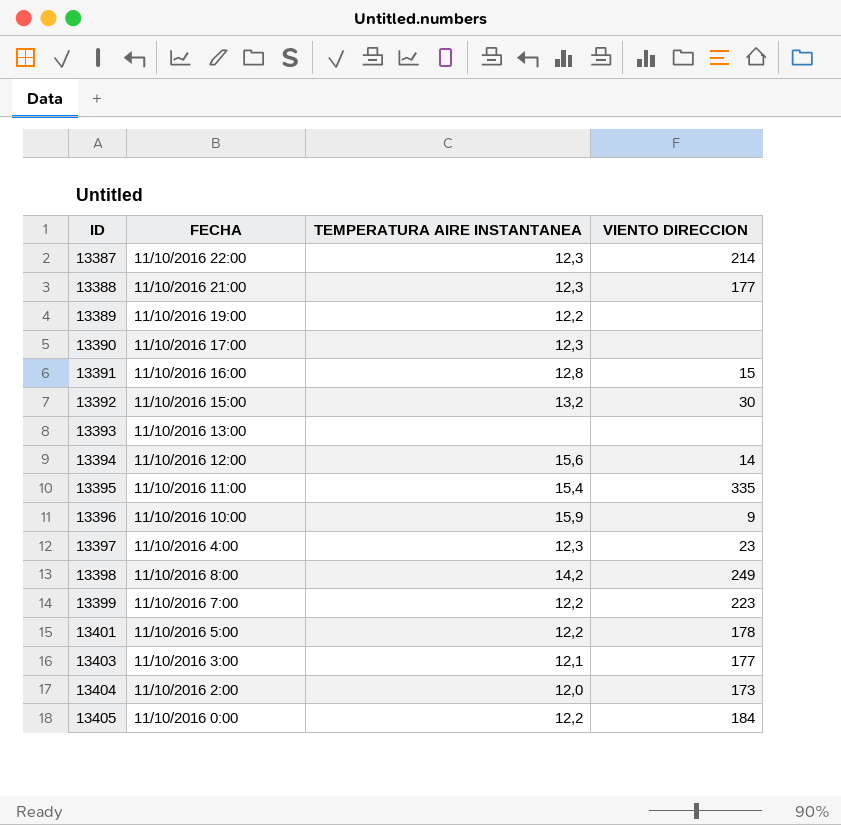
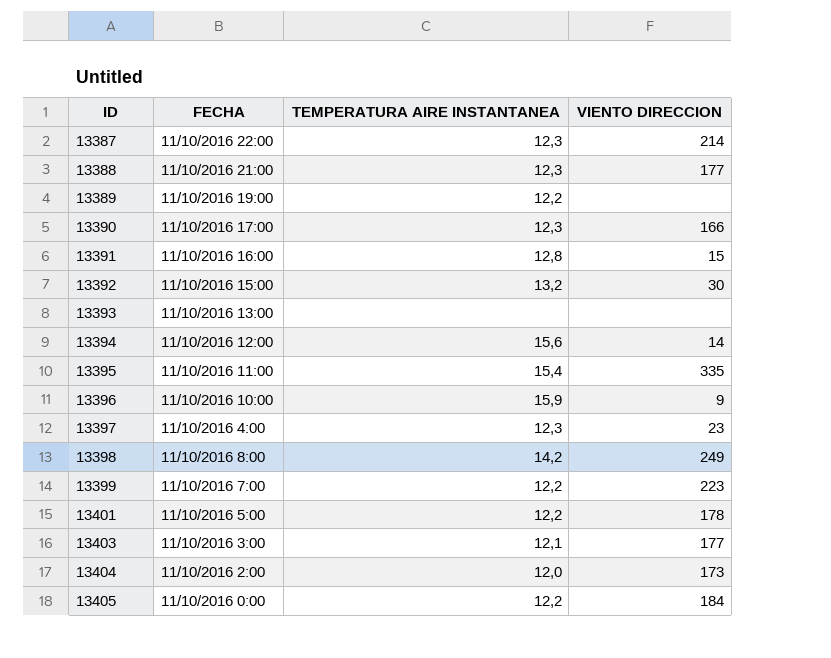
13390 | VIENTO DIRECCION: none -> 166

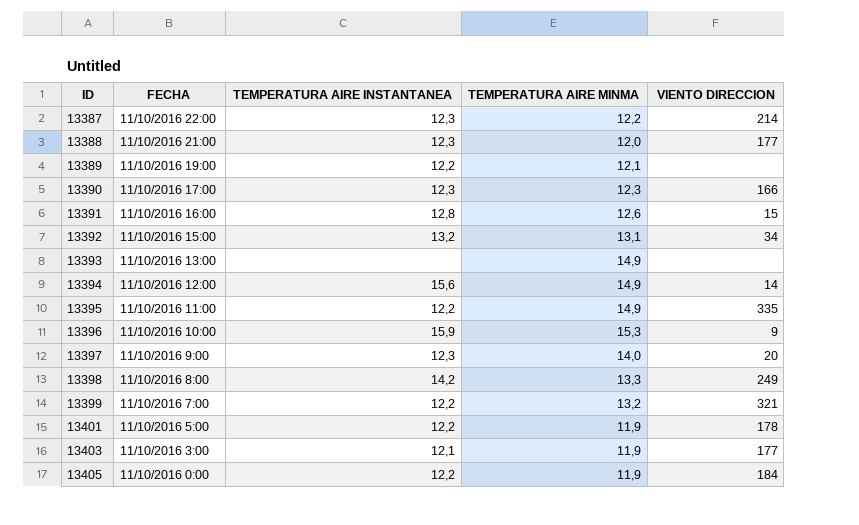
column TEMPERATURA AIRE MINMA | position: none -> 4
row 13404: 11/10/2016 2:00 | 12,0 | 173 -> none
13392 | VIENTO DIRECCION: 30 -> 34
13395 | TEMPERATURA AIRE INSTANTANEA: 15,4 -> 12,2
13397 | FECHA: 11/10/2016 4:00 -> 11/10/2016 9:00
13397 | VIENTO DIRECCION: 23 -> 20
13399 | VIENTO DIRECCION: 223 -> 321

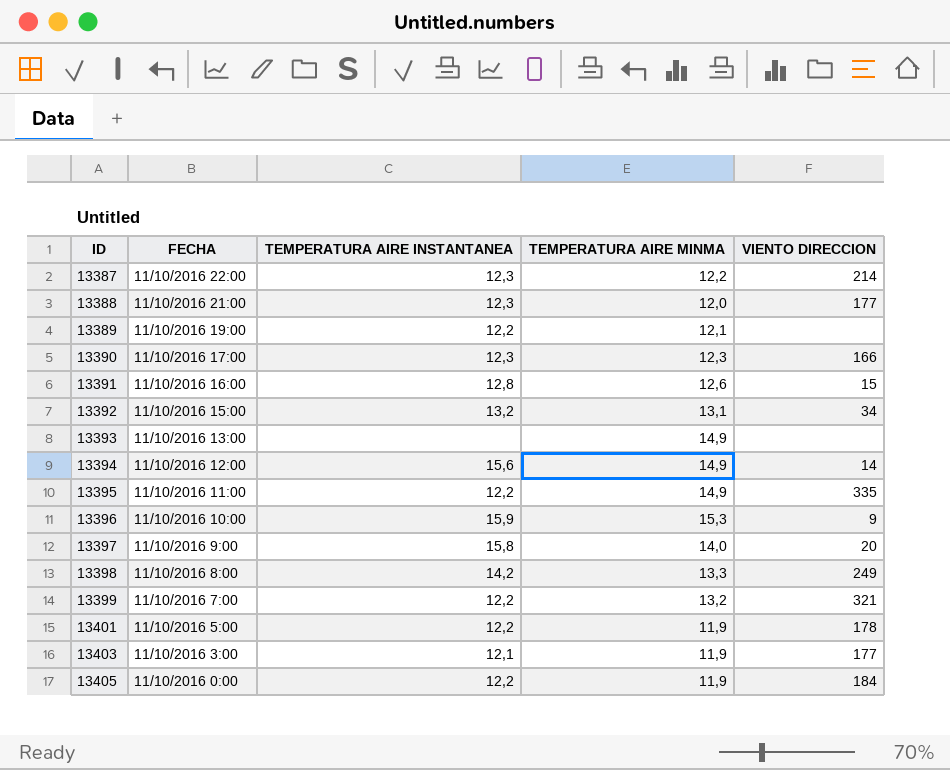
13397 | TEMPERATURA AIRE INSTANTANEA: 12,3 -> 15,8

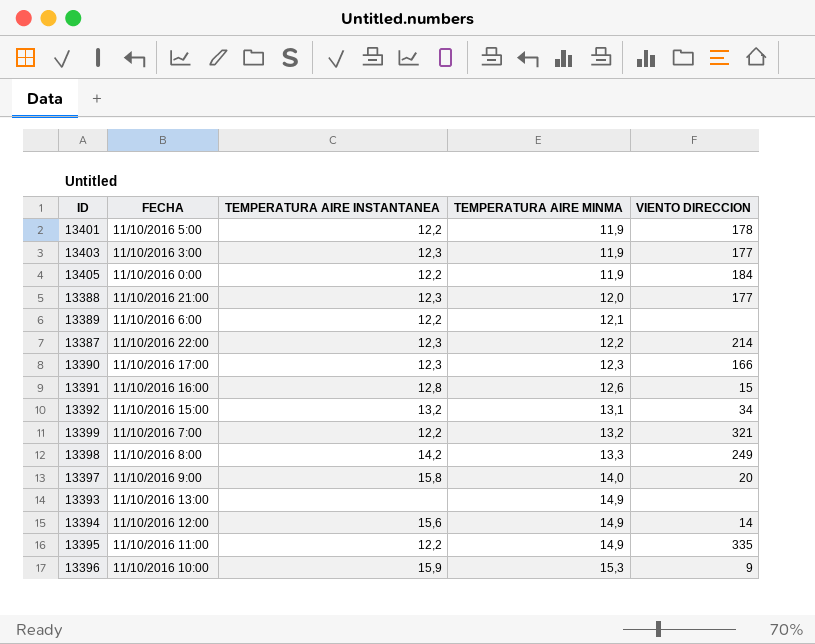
row order: ID ascending -> TEMPERATURA AIRE MINMA ascending
13403 | TEMPERATURA AIRE INSTANTANEA: 12,1 -> 12,3
13389 | FECHA: 11/10/2016 19:00 -> 11/10/2016 6:00

